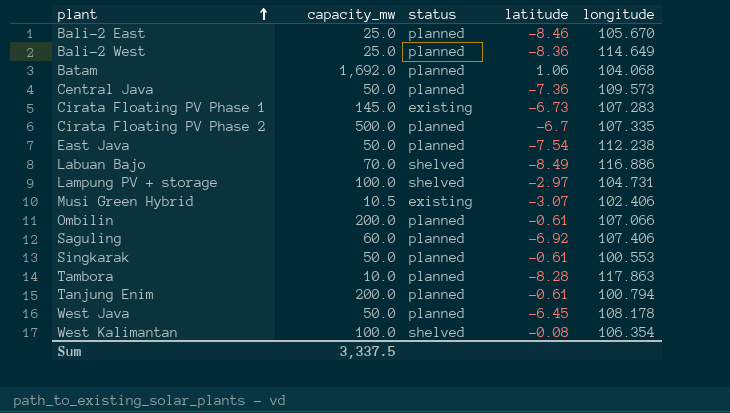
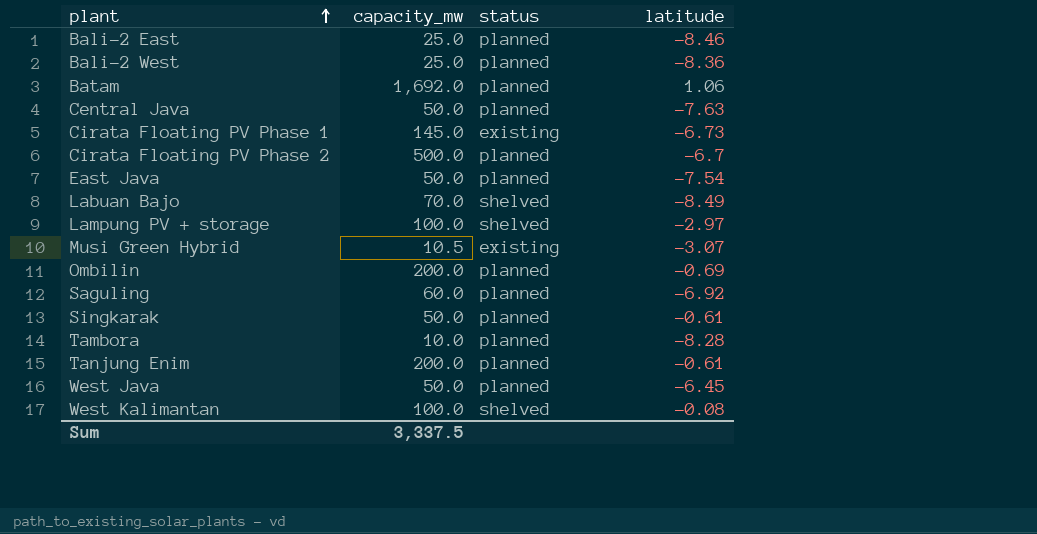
column longitude | position: 5 -> none
Central Java | latitude: -7.36 -> -7.63
Ombilin | latitude: -0.61 -> -0.69

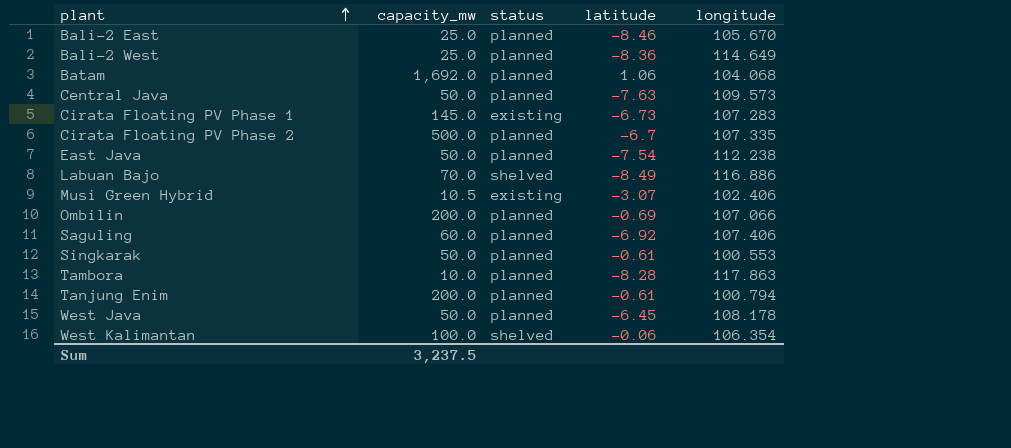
column longitude | position: none -> 5
row Lampung PV + storage: 100.0 | shelved | -2.97 -> none
West Kalimantan | latitude: -0.08 -> -0.06
Sum | capacity_mw: 3,337.5 -> 3,237.5

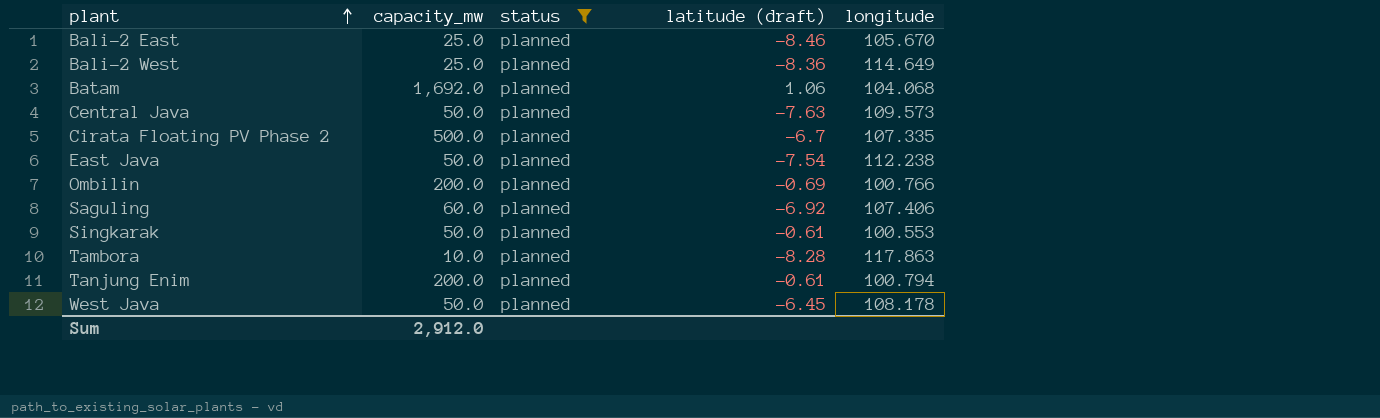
filter: none -> status = planned
column name: latitude -> latitude (draft)
Ombilin | longitude: 107.066 -> 100.766
Sum | capacity_mw: 3,237.5 -> 2,912.0

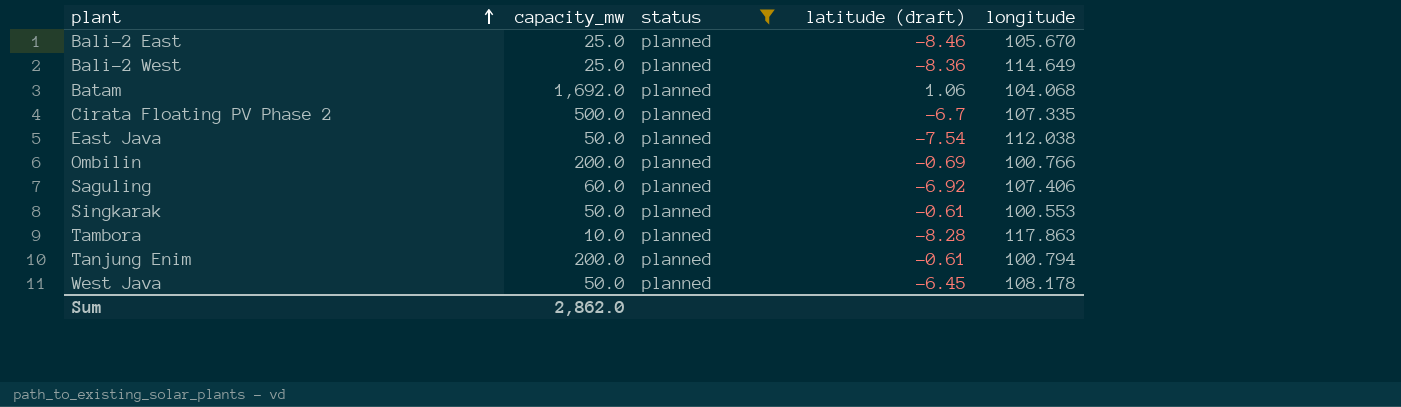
row Central Java: 50.0 | planned | -7.63 | 109.573 -> none
East Java | longitude: 112.238 -> 112.038
Sum | capacity_mw: 2,912.0 -> 2,862.0

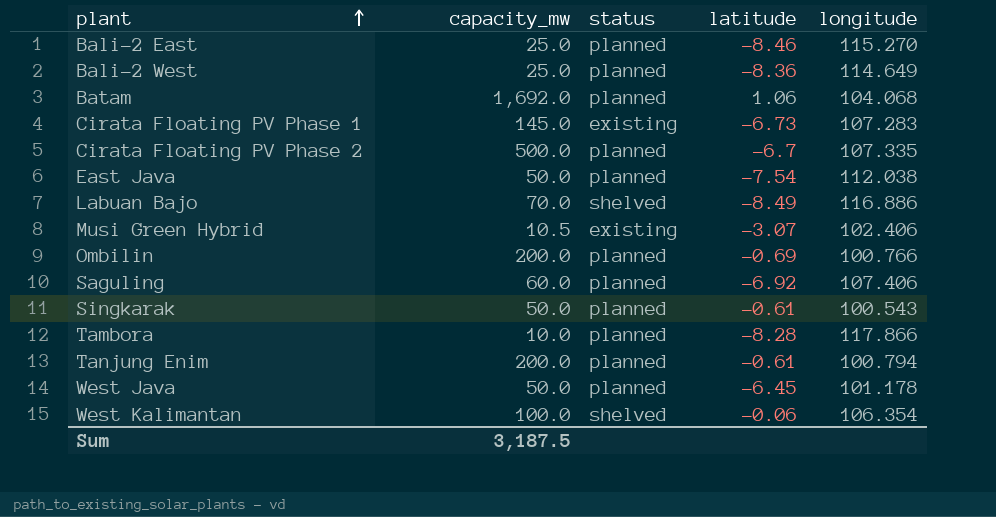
filter: status = planned -> none
column name: latitude (draft) -> latitude
Bali-2 East | longitude: 105.670 -> 115.270
Singkarak | longitude: 100.553 -> 100.543
Tambora | longitude: 117.863 -> 117.866
West Java | longitude: 108.178 -> 101.178
Sum | capacity_mw: 2,862.0 -> 3,187.5

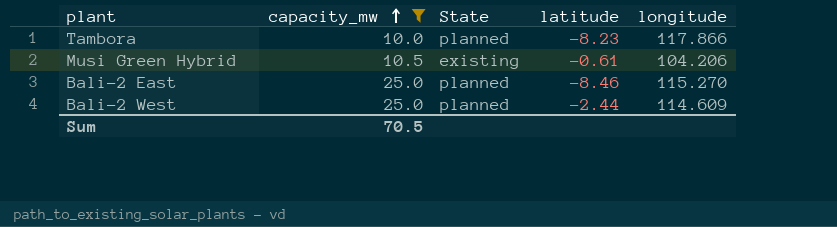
filter: none -> capacity_mw <= 25.0
row order: plant ascending -> capacity_mw ascending
column name: status -> State
Tambora | latitude: -8.28 -> -8.23
Musi Green Hybrid | latitude: -3.07 -> -0.61
Musi Green Hybrid | longitude: 102.406 -> 104.206
Bali-2 West | latitude: -8.36 -> -2.44
Bali-2 West | longitude: 114.649 -> 114.609
Sum | capacity_mw: 3,187.5 -> 70.5

